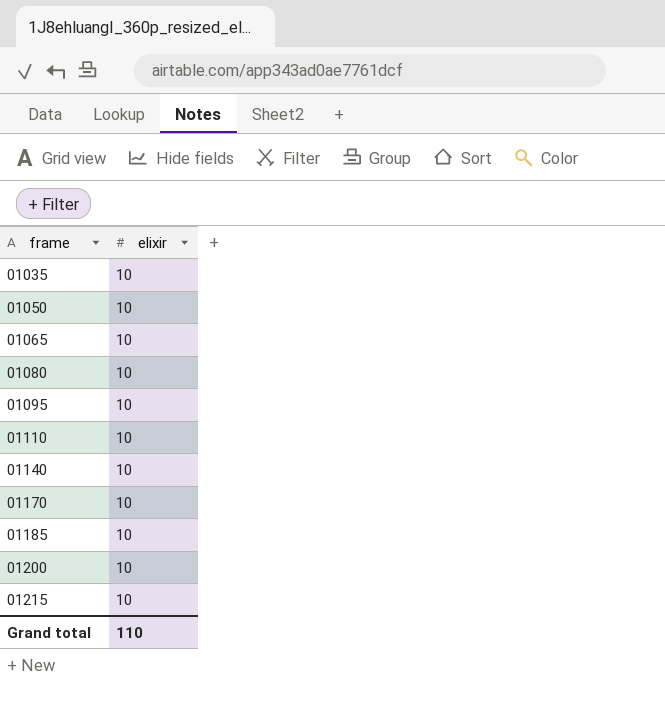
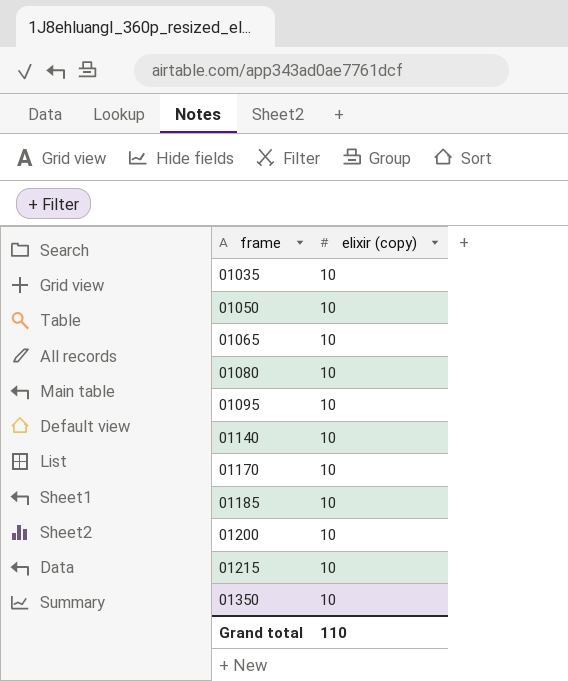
column name: elixir -> elixir (copy)
row 01110: 10 -> none
row 01350: none -> 10

